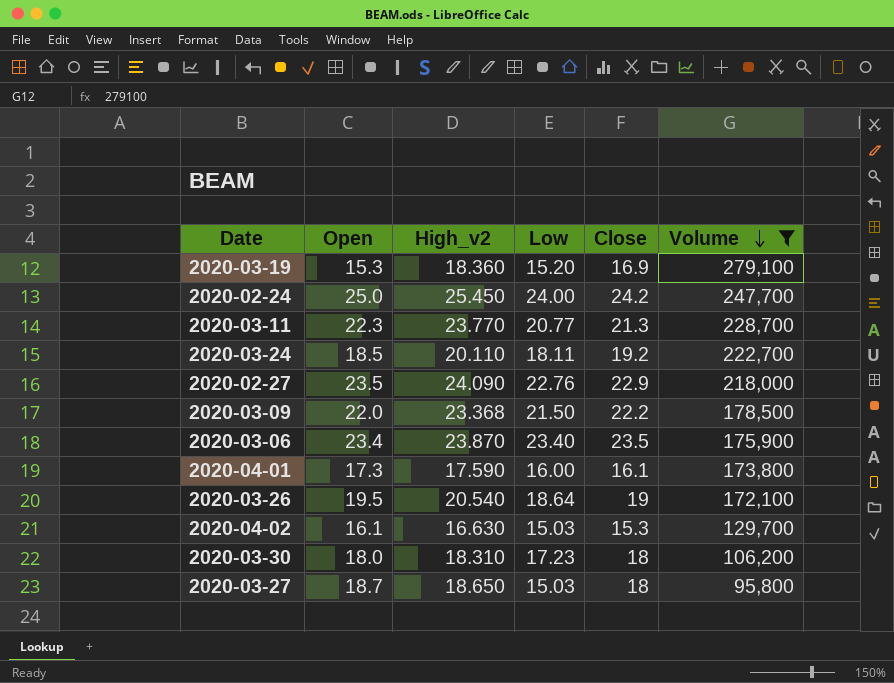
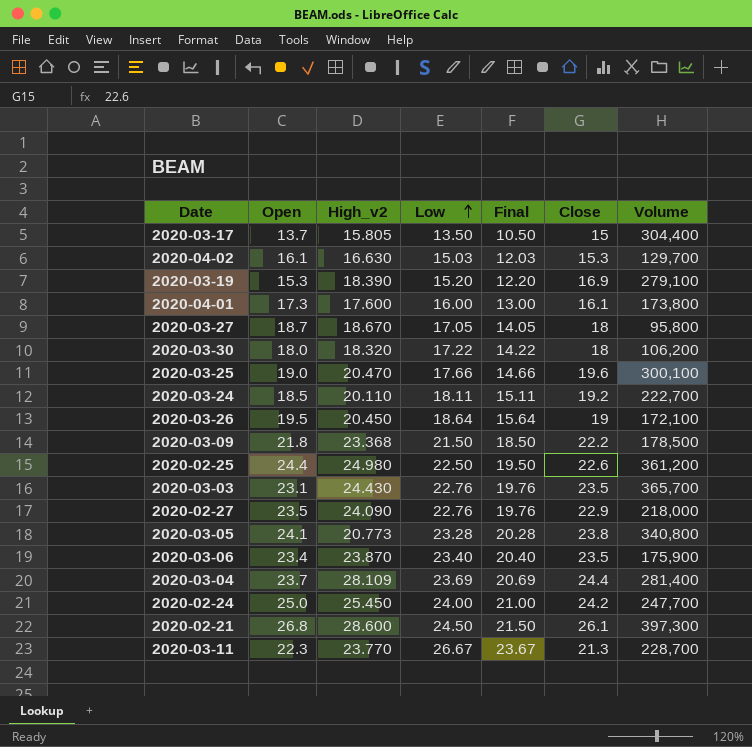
filter: Volume <= 279,100 -> none
row order: Volume descending -> Low ascending
column Final | formula: none -> [Low] - 3
2020-03-19 | High_v2: 18.360 -> 18.390
2020-04-01 | High_v2: 17.590 -> 17.600
2020-03-27 | High_v2: 18.650 -> 18.670
2020-03-27 | Low: 15.03 -> 17.05
2020-03-30 | High_v2: 18.310 -> 18.320
2020-03-30 | Low: 17.23 -> 17.22
2020-03-26 | High_v2: 20.540 -> 20.450
2020-03-09 | Open: 22.0 -> 21.8
2020-03-11 | Low: 20.77 -> 26.67

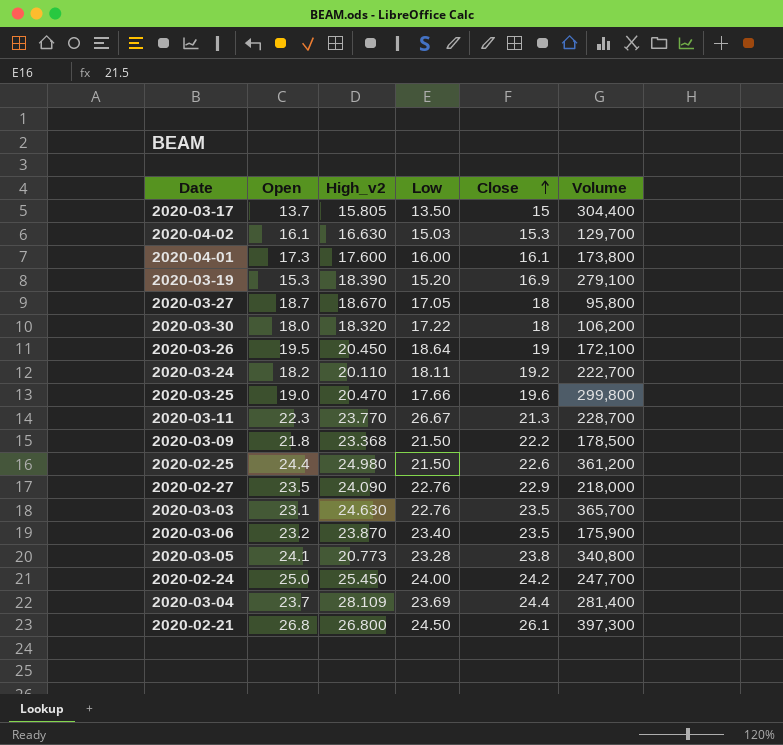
row order: Low ascending -> Close ascending
column Final | formula: [Low] - 3 -> none
2020-03-24 | Open: 18.5 -> 18.2
2020-03-25 | Volume: 300,100 -> 299,800
2020-02-25 | Low: 22.50 -> 21.50
2020-03-03 | High_v2: 24.430 -> 24.630
2020-03-06 | Open: 23.4 -> 23.2
2020-02-21 | High_v2: 28.600 -> 26.800

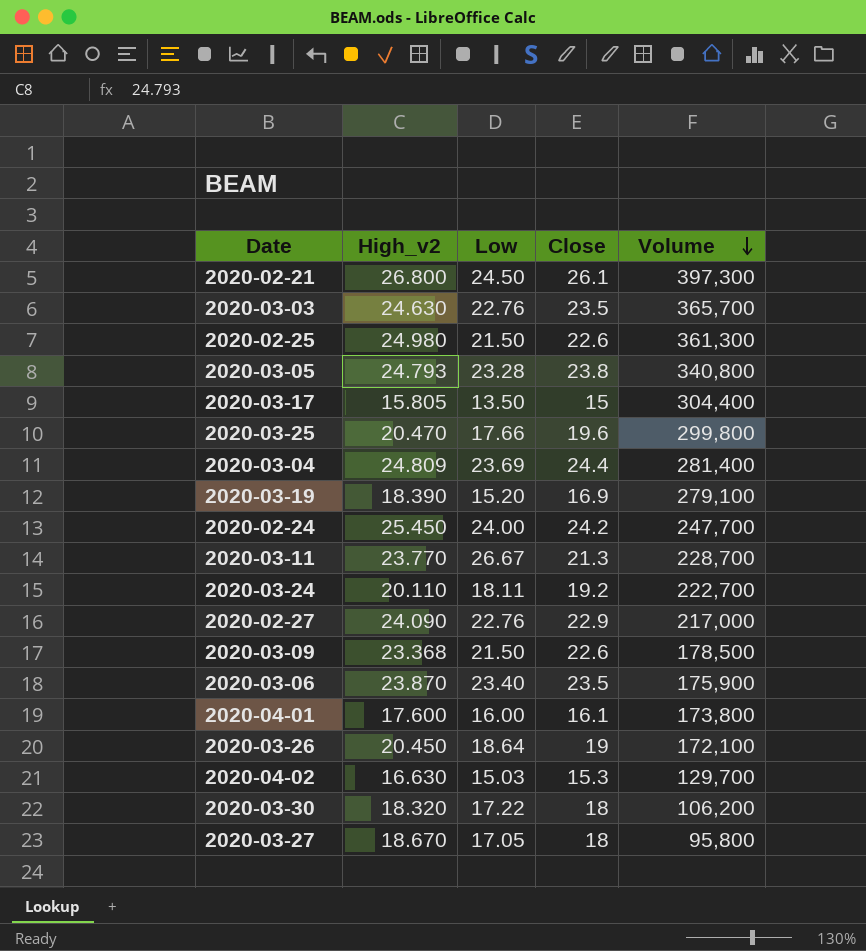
row order: Close ascending -> Volume descending
column Open | position: 2 -> none
2020-02-25 | Volume: 361,200 -> 361,300
2020-03-05 | High_v2: 20.773 -> 24.793
2020-03-04 | High_v2: 28.109 -> 24.809
2020-02-27 | Volume: 218,000 -> 217,000
2020-03-09 | Close: 22.2 -> 22.6

